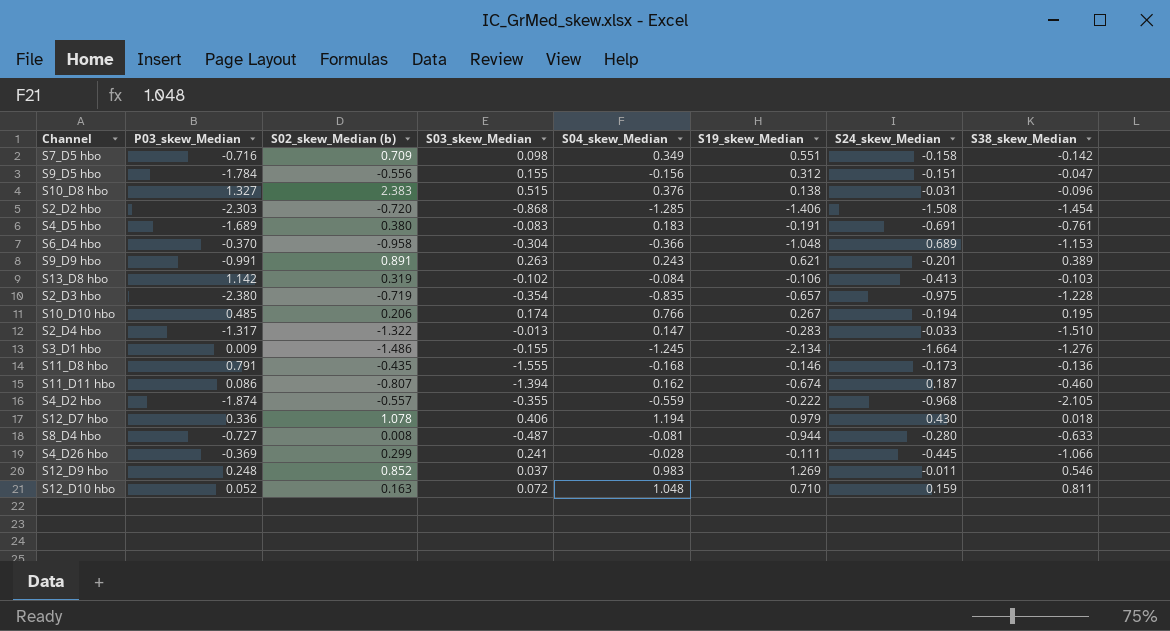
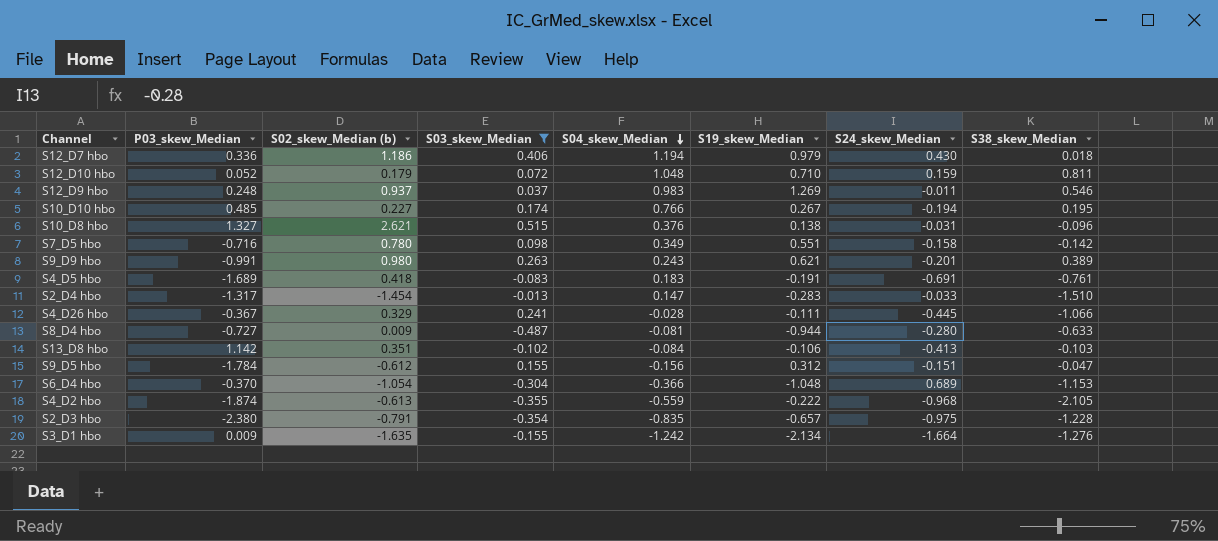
filter: none -> S03_skew_Median >= -0.487
row order: none -> S04_skew_Median descending
S12_D7 hbo | S02_skew_Median (b): 1.078 -> 1.186
S12_D10 hbo | S02_skew_Median (b): 0.163 -> 0.179
S12_D9 hbo | S02_skew_Median (b): 0.852 -> 0.937
S10_D10 hbo | S02_skew_Median (b): 0.206 -> 0.227
S10_D8 hbo | S02_skew_Median (b): 2.383 -> 2.621
S7_D5 hbo | S02_skew_Median (b): 0.709 -> 0.780
S9_D9 hbo | S02_skew_Median (b): 0.891 -> 0.980
S4_D5 hbo | S02_skew_Median (b): 0.380 -> 0.418
S2_D4 hbo | S02_skew_Median (b): -1.322 -> -1.454
S4_D26 hbo | P03_skew_Median: -0.369 -> -0.367
S4_D26 hbo | S02_skew_Median (b): 0.299 -> 0.329
S8_D4 hbo | S02_skew_Median (b): 0.008 -> 0.009
S13_D8 hbo | S02_skew_Median (b): 0.319 -> 0.351
S9_D5 hbo | S02_skew_Median (b): -0.556 -> -0.612
S6_D4 hbo | S02_skew_Median (b): -0.958 -> -1.054
S4_D2 hbo | S02_skew_Median (b): -0.557 -> -0.613
S2_D3 hbo | S02_skew_Median (b): -0.719 -> -0.791
S3_D1 hbo | S02_skew_Median (b): -1.486 -> -1.635
S3_D1 hbo | S04_skew_Median: -1.245 -> -1.242

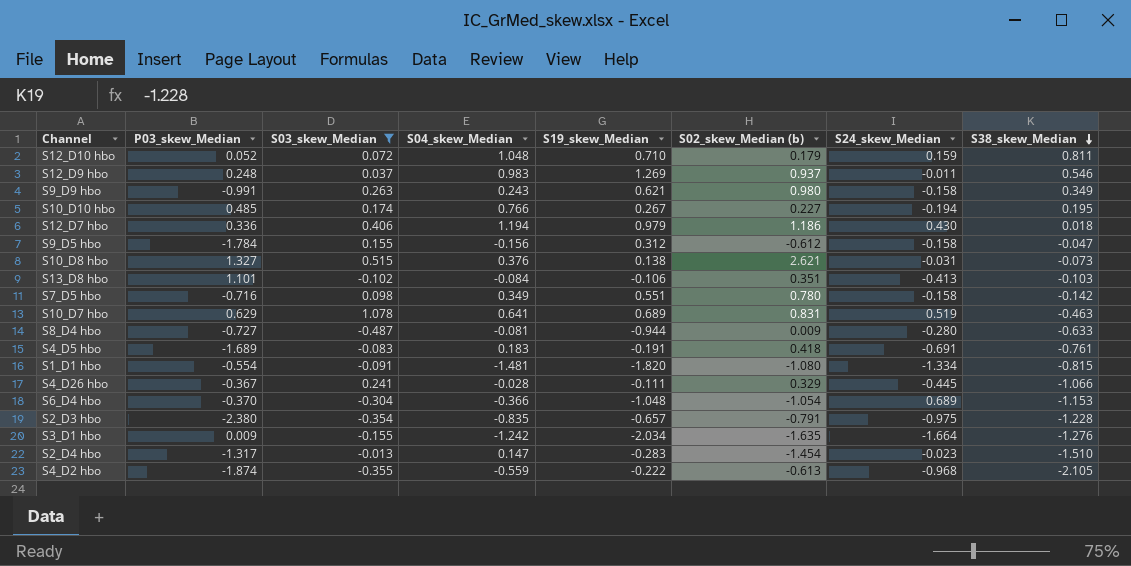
row order: S04_skew_Median descending -> S38_skew_Median descending
column S02_skew_Median (b) | position: 3 -> 6
S9_D9 hbo | S24_skew_Median: -0.201 -> -0.158
S9_D9 hbo | S38_skew_Median: 0.389 -> 0.349
S9_D5 hbo | S24_skew_Median: -0.151 -> -0.158
S10_D8 hbo | S38_skew_Median: -0.096 -> -0.073
S13_D8 hbo | P03_skew_Median: 1.142 -> 1.101
row S10_D7 hbo: none -> 0.629 | 1.078 | 0.641 | 0.689 | 0.831 | 0.519 | -0.463
row S1_D1 hbo: none -> -0.554 | -0.091 | -1.481 | -1.820 | -1.080 | -1.334 | -0.815
S3_D1 hbo | S19_skew_Median: -2.134 -> -2.034
S2_D4 hbo | S24_skew_Median: -0.033 -> -0.023

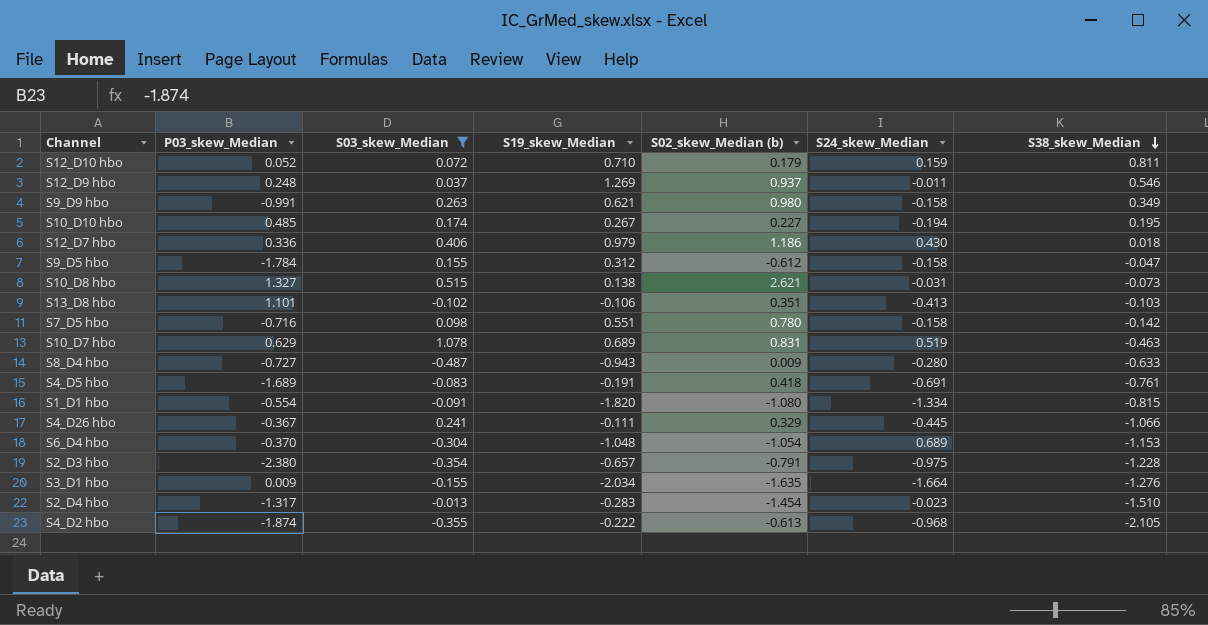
column S04_skew_Median | position: 4 -> none
S8_D4 hbo | S19_skew_Median: -0.944 -> -0.943

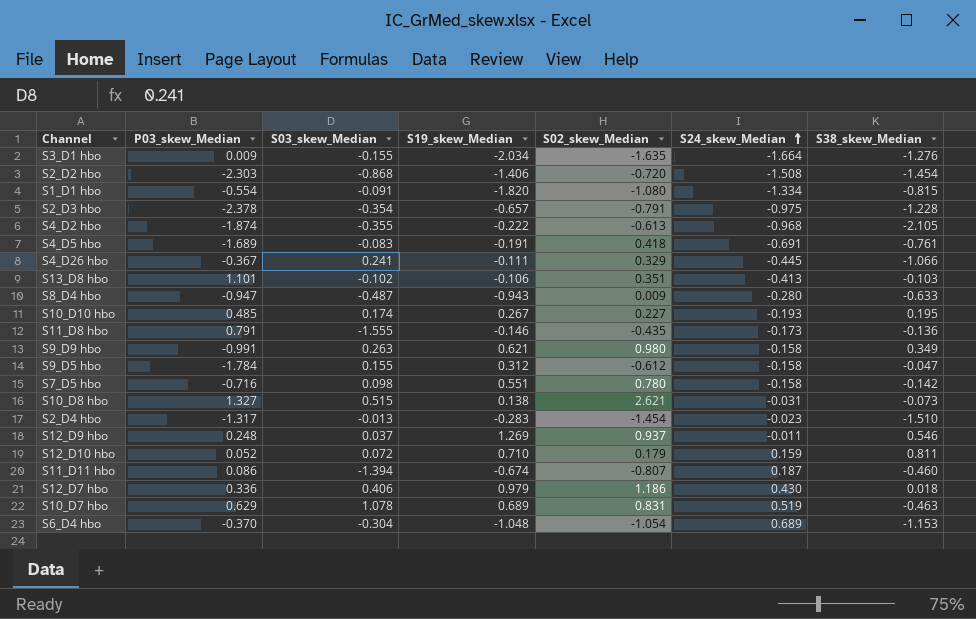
filter: S03_skew_Median >= -0.487 -> none
row order: S38_skew_Median descending -> S24_skew_Median ascending
column name: S02_skew_Median (b) -> S02_skew_Median
S2_D3 hbo | P03_skew_Median: -2.380 -> -2.378
S8_D4 hbo | P03_skew_Median: -0.727 -> -0.947
S10_D10 hbo | S24_skew_Median: -0.194 -> -0.193

